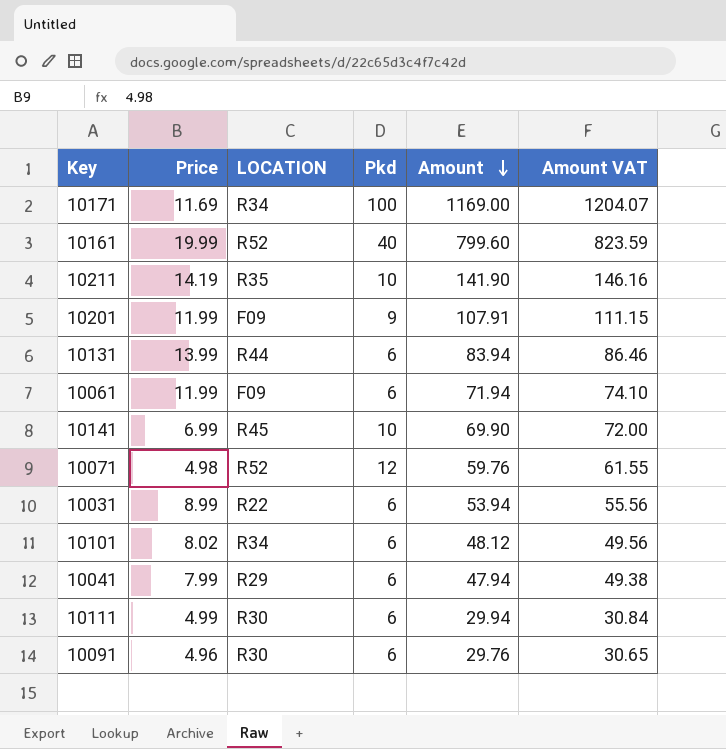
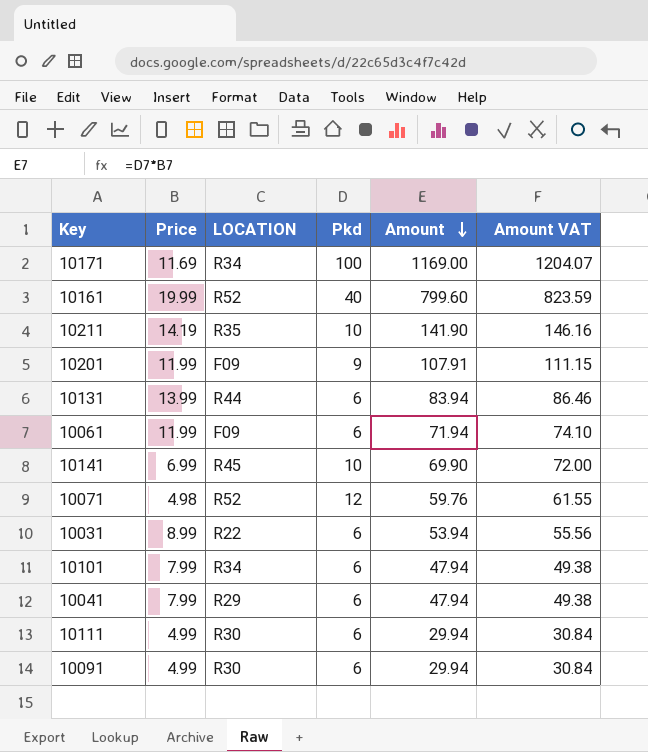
10101 | Price: 8.02 -> 7.99
10101 | Amount: 48.12 -> 47.94
10101 | Amount VAT: 49.56 -> 49.38
10091 | Price: 4.96 -> 4.99
10091 | Amount: 29.76 -> 29.94
10091 | Amount VAT: 30.65 -> 30.84

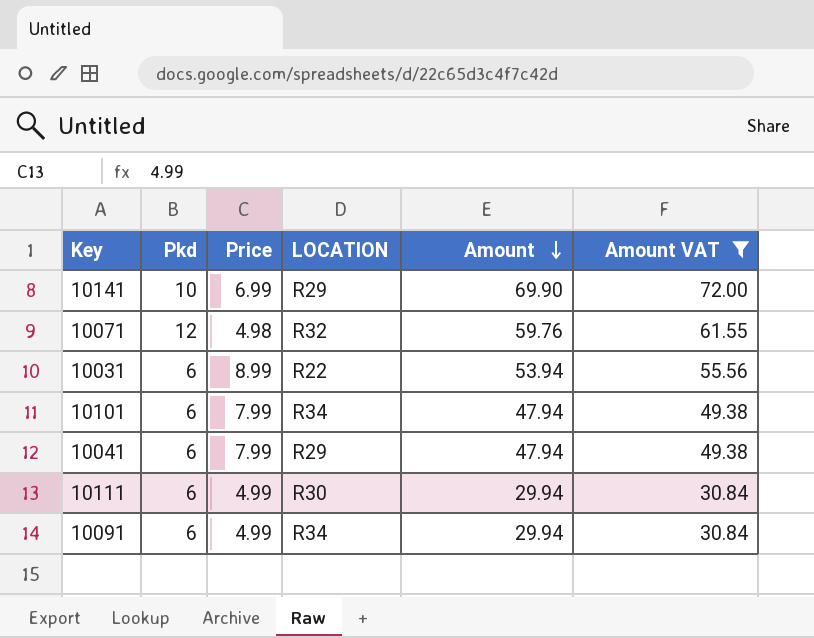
filter: none -> Amount VAT <= 72.00
column Pkd | position: 4 -> 2
10141 | LOCATION: R45 -> R29
10071 | LOCATION: R52 -> R32
10091 | LOCATION: R30 -> R34

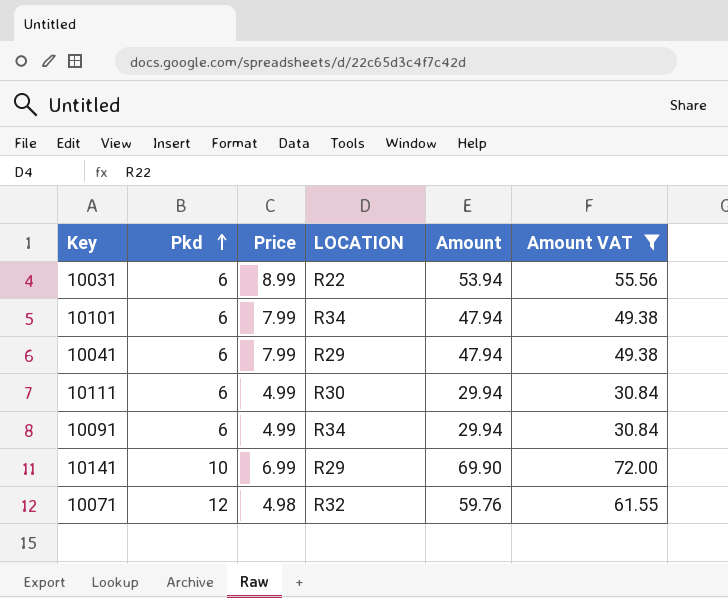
row order: Amount descending -> Pkd ascending

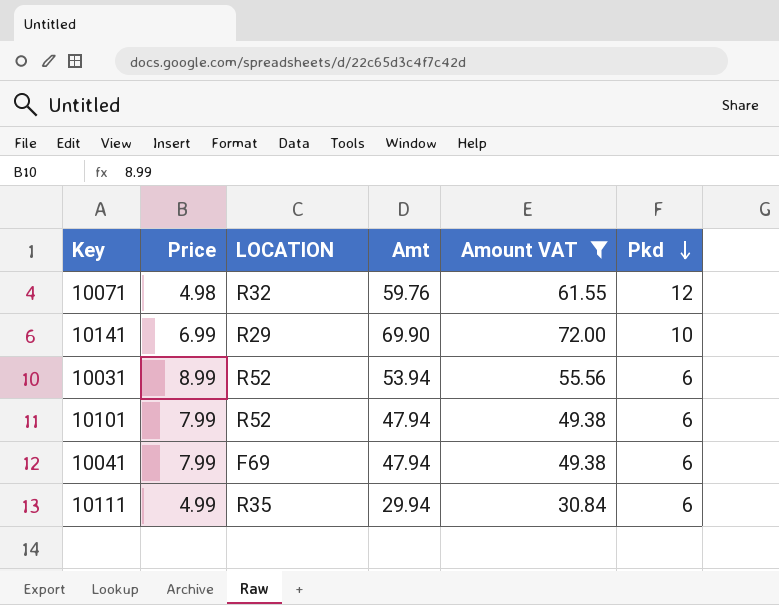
row order: Pkd ascending -> Pkd descending
column name: Amount -> Amt
column Pkd | position: 2 -> 6
row 10091: 6 | 4.99 | R34 | 29.94 | 30.84 -> none
10031 | LOCATION: R22 -> R52
10101 | LOCATION: R34 -> R52
10041 | LOCATION: R29 -> F69
10111 | LOCATION: R30 -> R35

